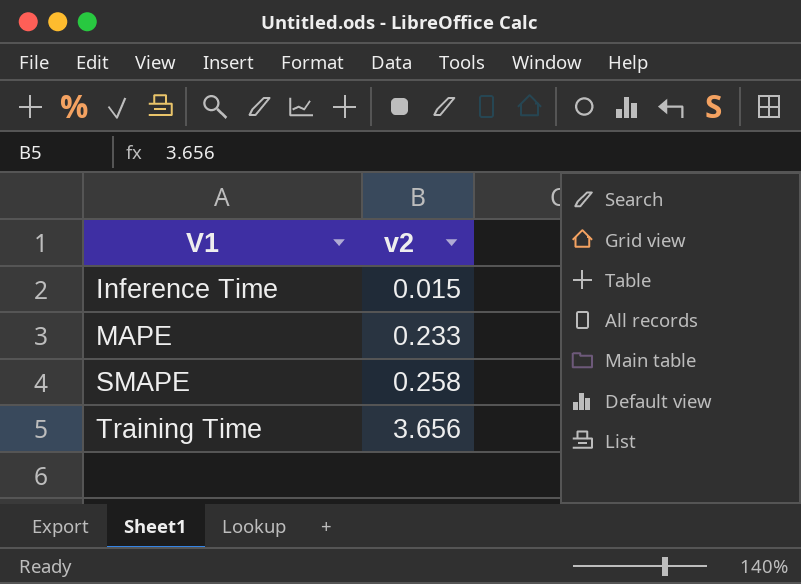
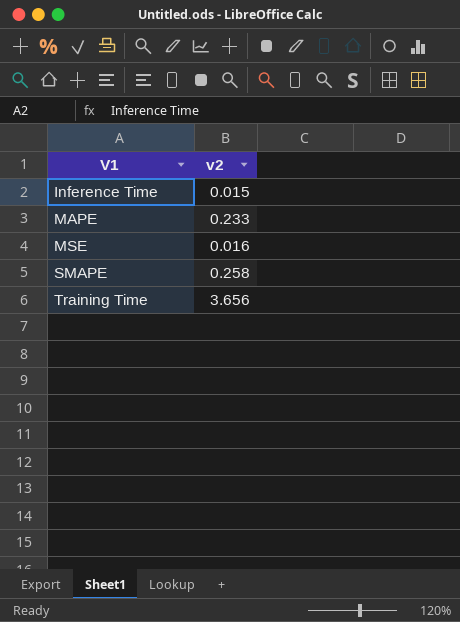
row MSE: none -> 0.016

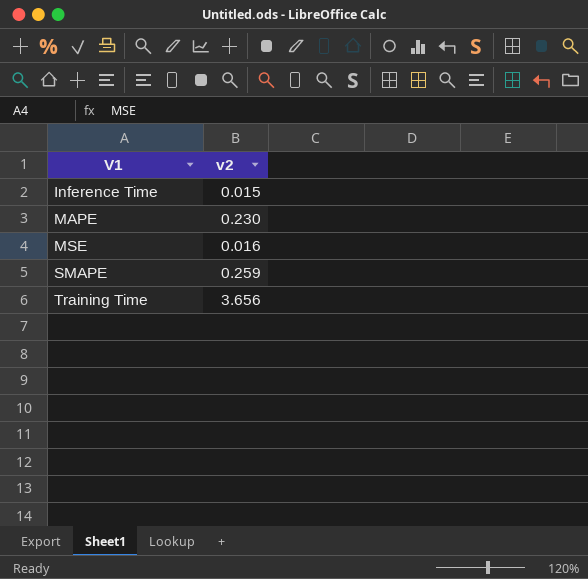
MAPE | v2: 0.233 -> 0.230
SMAPE | v2: 0.258 -> 0.259

